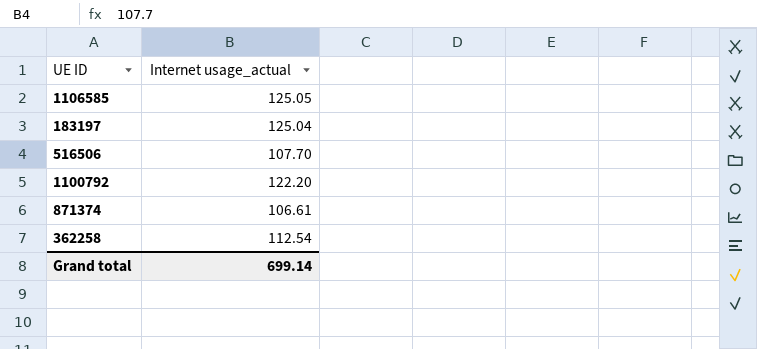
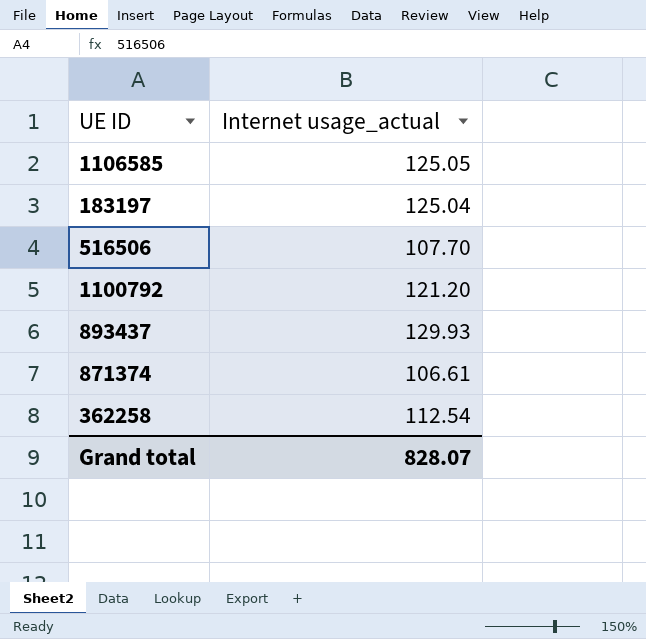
1100792 | Internet usage_actual: 122.20 -> 121.20
row 893437: none -> 129.93
Grand total | Internet usage_actual: 699.14 -> 828.07

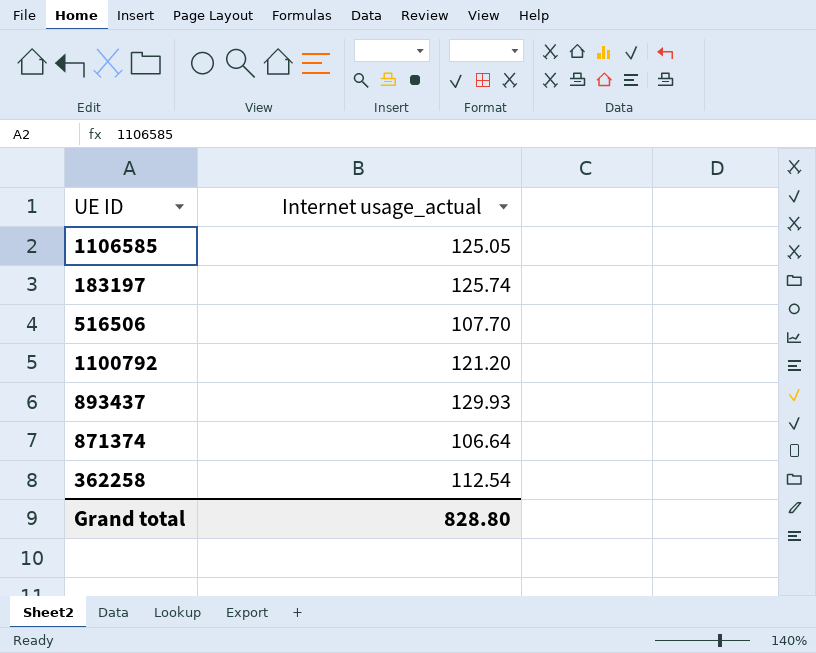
183197 | Internet usage_actual: 125.04 -> 125.74
871374 | Internet usage_actual: 106.61 -> 106.64
Grand total | Internet usage_actual: 828.07 -> 828.80

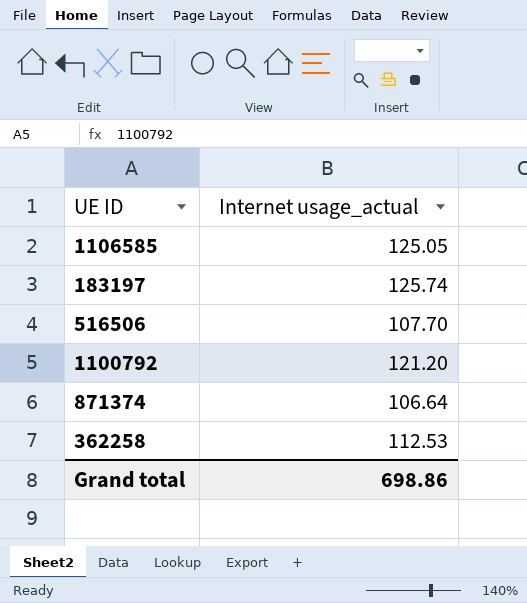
row 893437: 129.93 -> none
362258 | Internet usage_actual: 112.54 -> 112.53
Grand total | Internet usage_actual: 828.80 -> 698.86

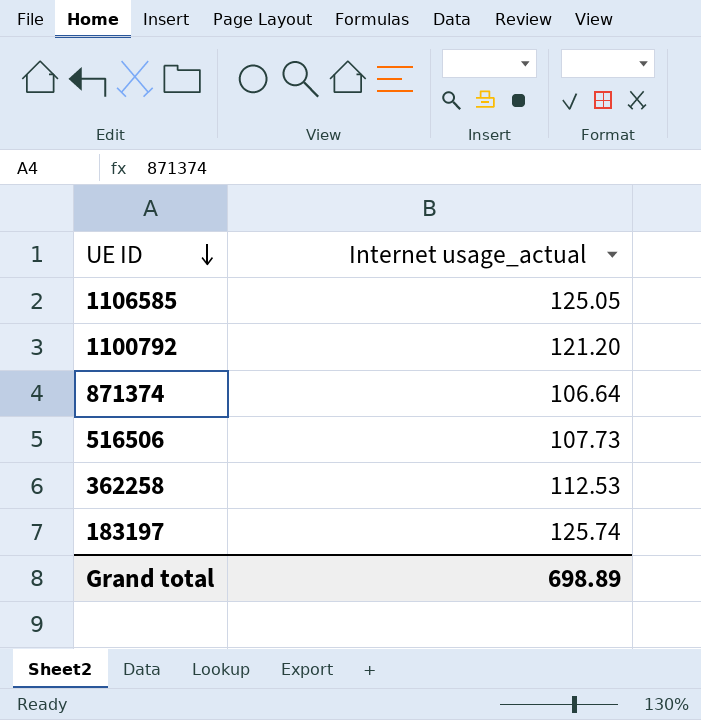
row order: none -> UE ID descending
516506 | Internet usage_actual: 107.70 -> 107.73
Grand total | Internet usage_actual: 698.86 -> 698.89

